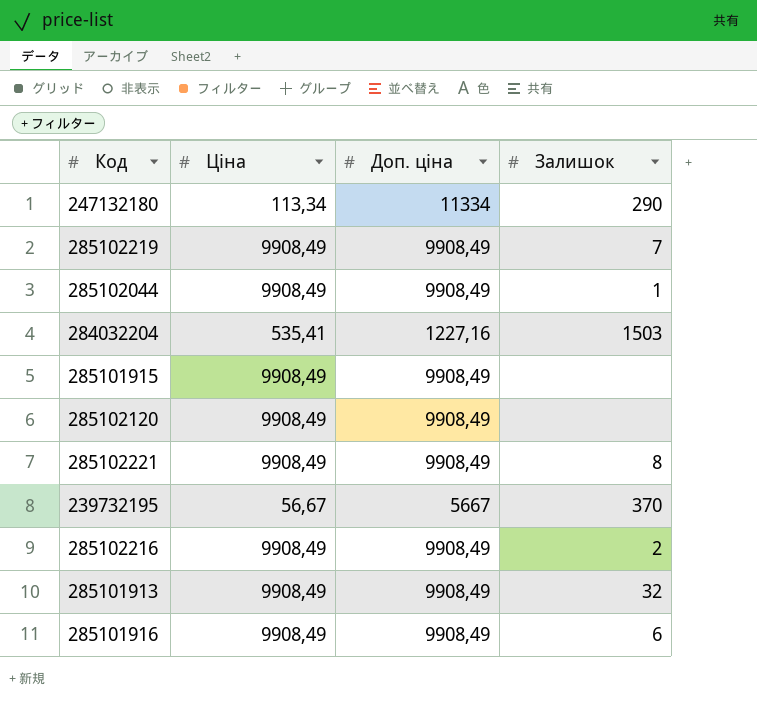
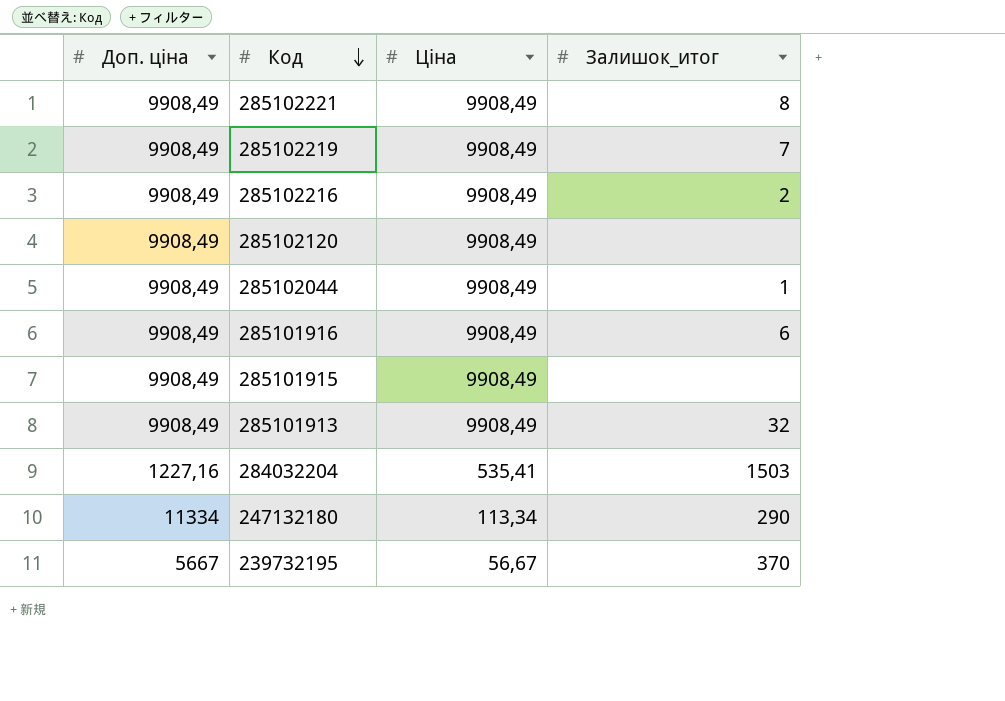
row order: none -> Код descending
column Доп. ціна | position: 3 -> 1
column name: Залишок -> Залишок_итог

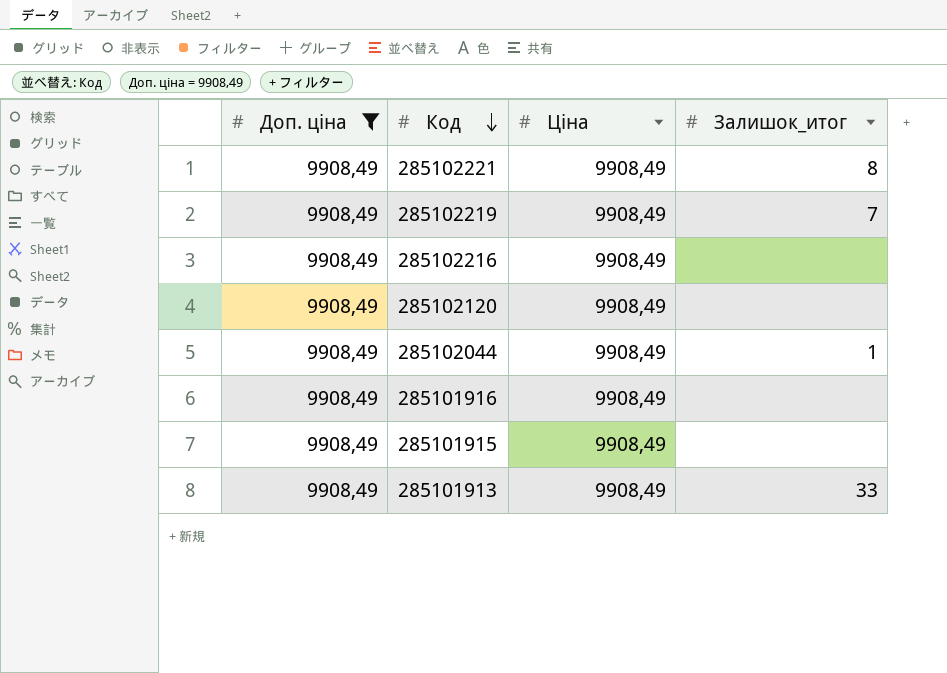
filter: none -> Доп. ціна = 9908,49
285102216 | Залишок_итог: 2 -> none
285101916 | Залишок_итог: 6 -> none
285101913 | Залишок_итог: 32 -> 33

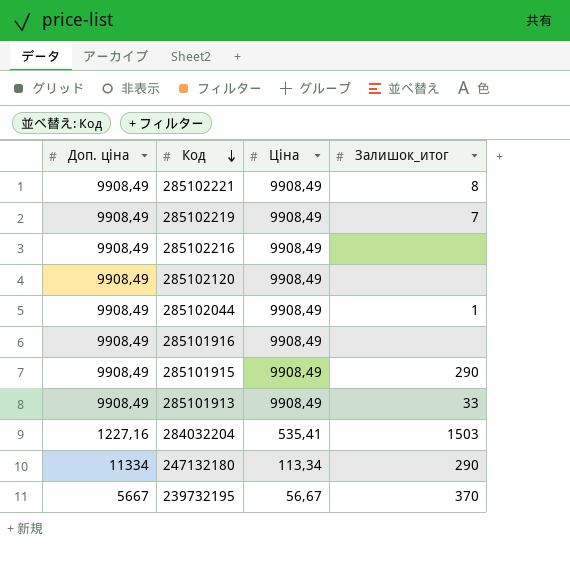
filter: Доп. ціна = 9908,49 -> none
285101915 | Залишок_итог: none -> 290

